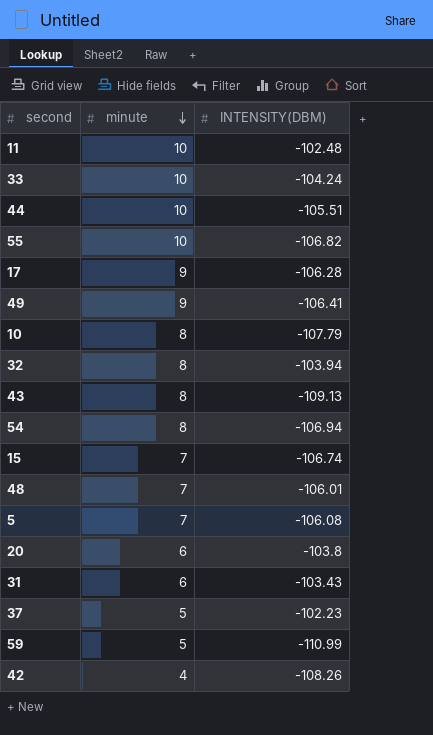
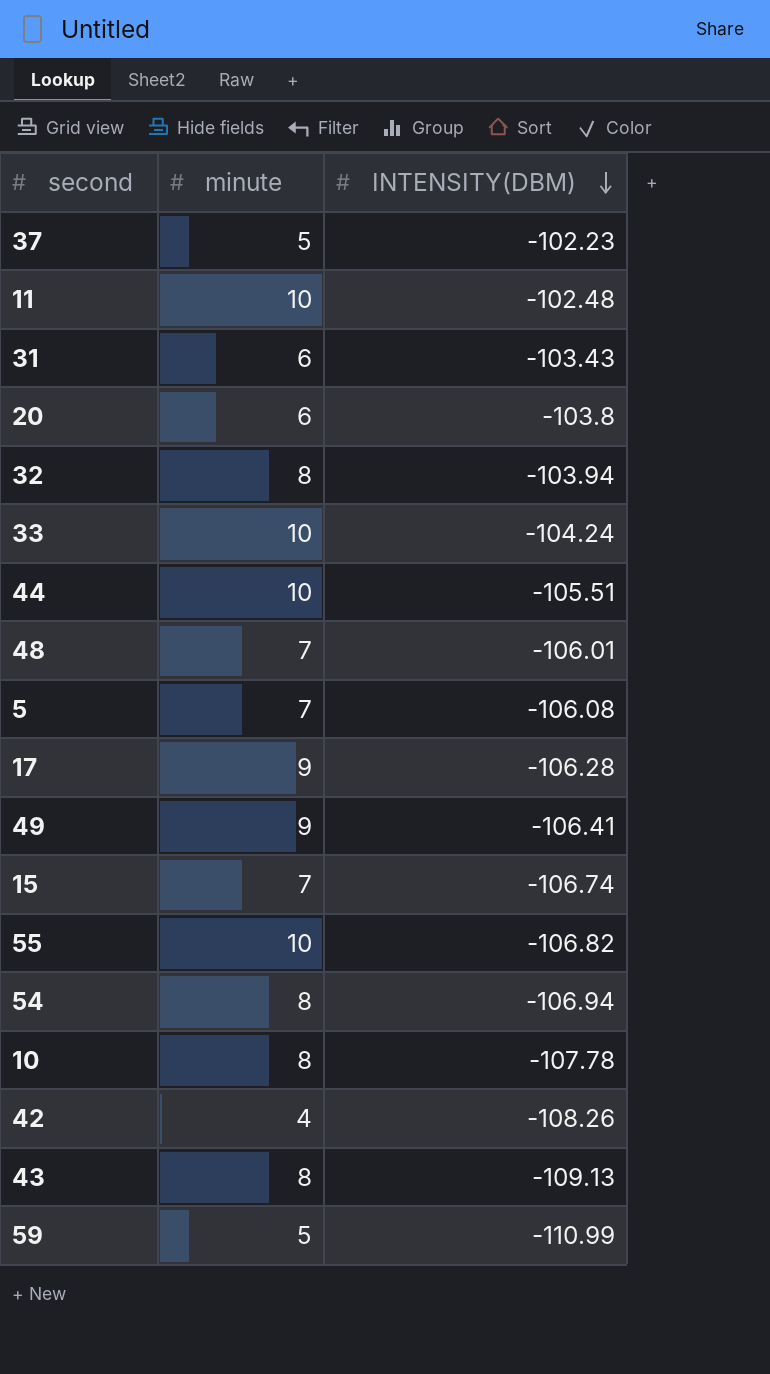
row order: minute descending -> INTENSITY(DBM) descending
10 | INTENSITY(DBM): -107.79 -> -107.78

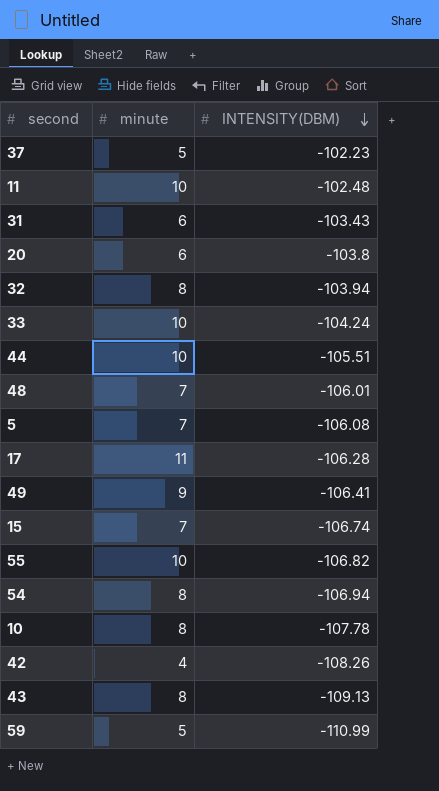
17 | minute: 9 -> 11

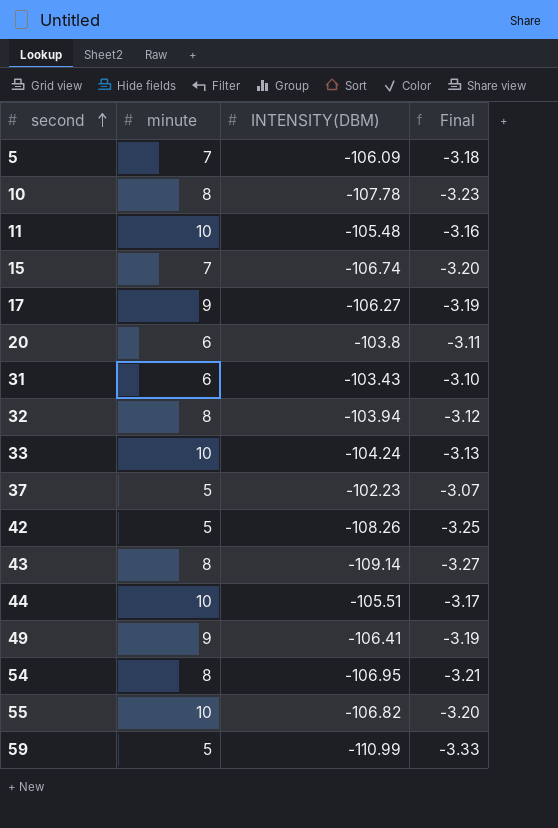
row order: INTENSITY(DBM) descending -> second ascending
column Final | formula: none -> [INTENSITY(DBM)] * 0.03
row 48: 7 | -106.01 -> none
5 | INTENSITY(DBM): -106.08 -> -106.09
11 | INTENSITY(DBM): -102.48 -> -105.48
17 | minute: 11 -> 9
17 | INTENSITY(DBM): -106.28 -> -106.27
42 | minute: 4 -> 5
43 | INTENSITY(DBM): -109.13 -> -109.14
54 | INTENSITY(DBM): -106.94 -> -106.95

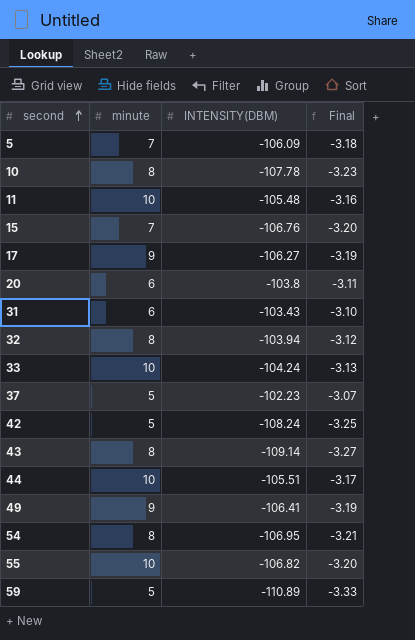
15 | INTENSITY(DBM): -106.74 -> -106.76
42 | INTENSITY(DBM): -108.26 -> -108.24
59 | INTENSITY(DBM): -110.99 -> -110.89

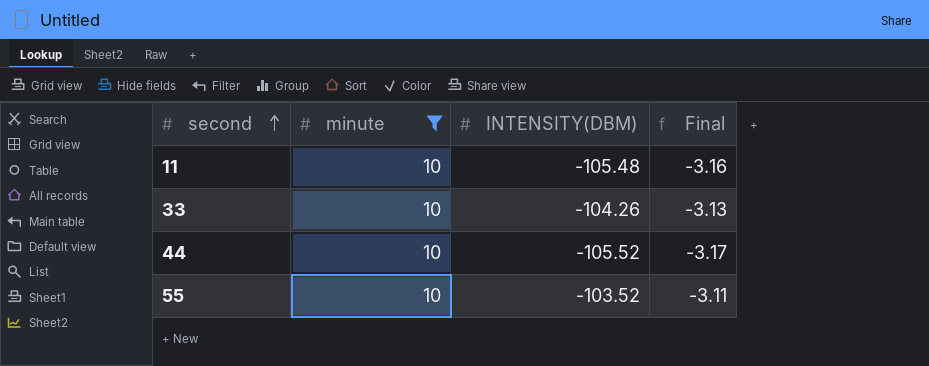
filter: none -> minute = 10
33 | INTENSITY(DBM): -104.24 -> -104.26
44 | INTENSITY(DBM): -105.51 -> -105.52
55 | INTENSITY(DBM): -106.82 -> -103.52
55 | Final: -3.20 -> -3.11

